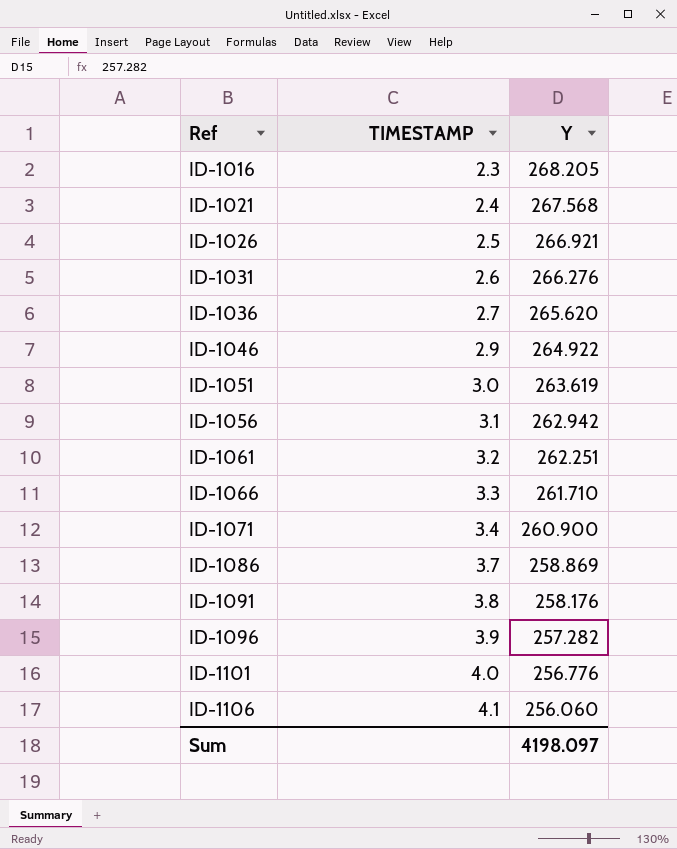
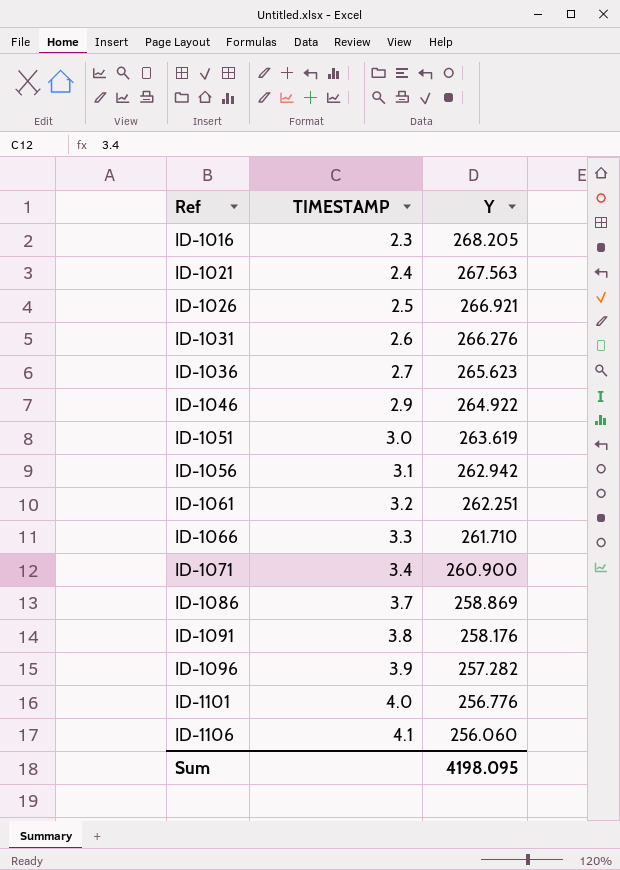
ID-1021 | Y: 267.568 -> 267.563
ID-1036 | Y: 265.620 -> 265.623
Sum | Y: 4198.097 -> 4198.095

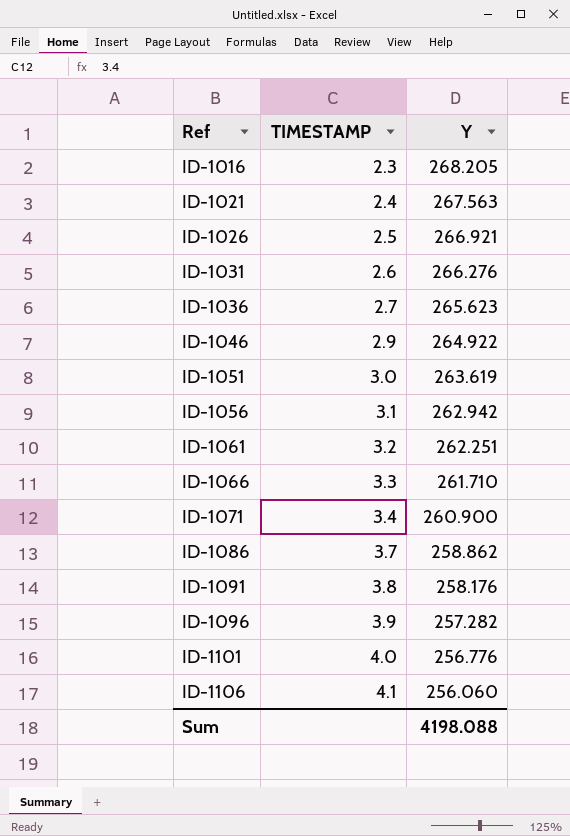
ID-1086 | Y: 258.869 -> 258.862
Sum | Y: 4198.095 -> 4198.088

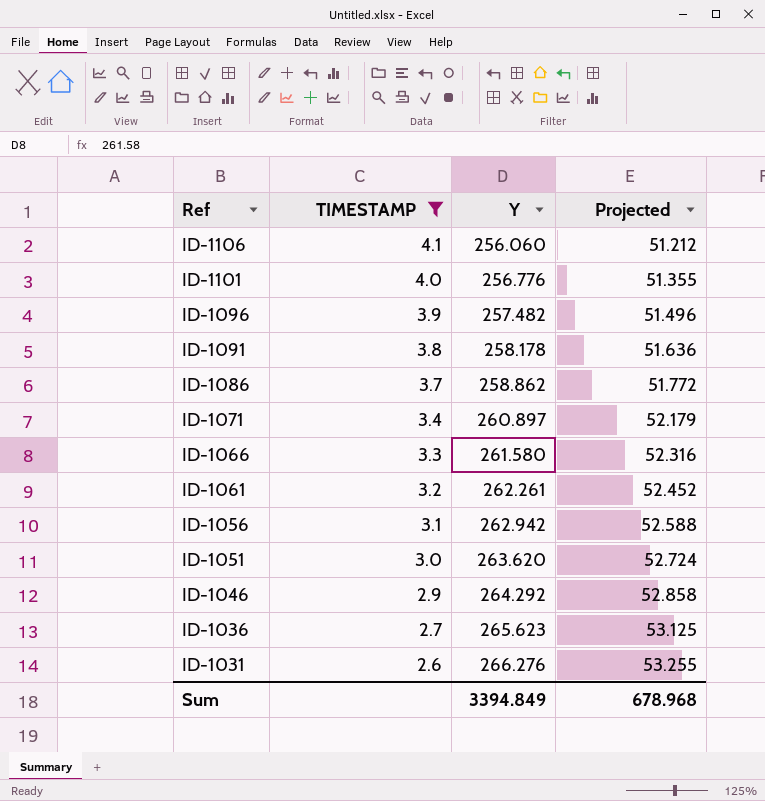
filter: none -> TIMESTAMP >= 2.6
row order: Ref ascending -> Ref descending
column Projected | formula: none -> [Y] * 0.2
ID-1096 | Y: 257.282 -> 257.482
ID-1091 | Y: 258.176 -> 258.178
ID-1071 | Y: 260.900 -> 260.897
ID-1066 | Y: 261.710 -> 261.580
ID-1061 | Y: 262.251 -> 262.261
ID-1051 | Y: 263.619 -> 263.620
ID-1046 | Y: 264.922 -> 264.292
Sum | Y: 4198.088 -> 3394.849

